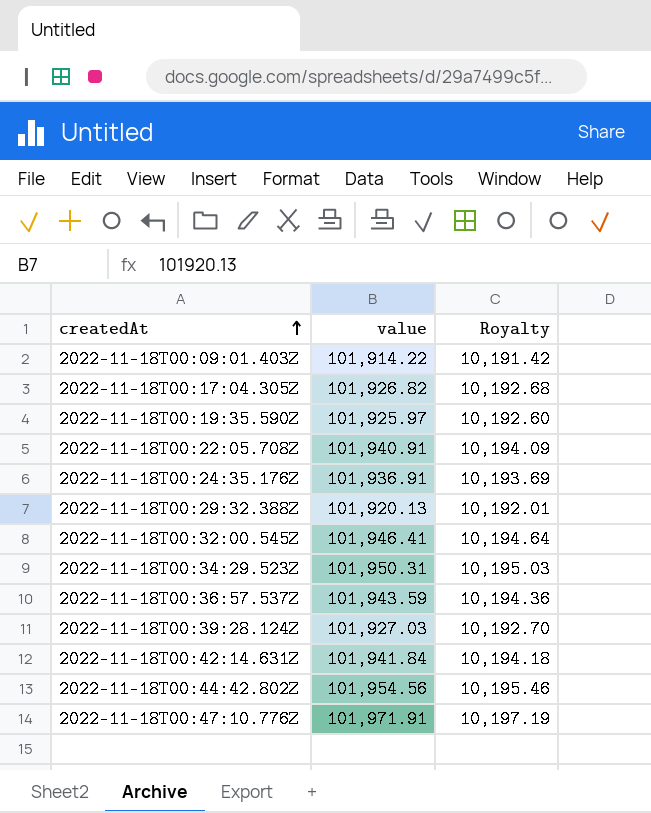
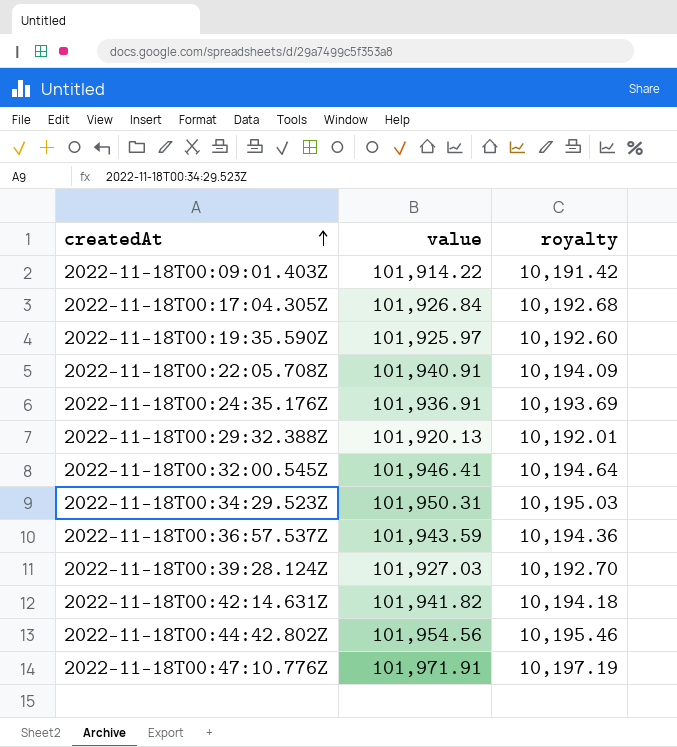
column name: Royalty -> royalty
2022-11-18T00:17:04.305Z | value: 101,926.82 -> 101,926.84
2022-11-18T00:42:14.631Z | value: 101,941.84 -> 101,941.82

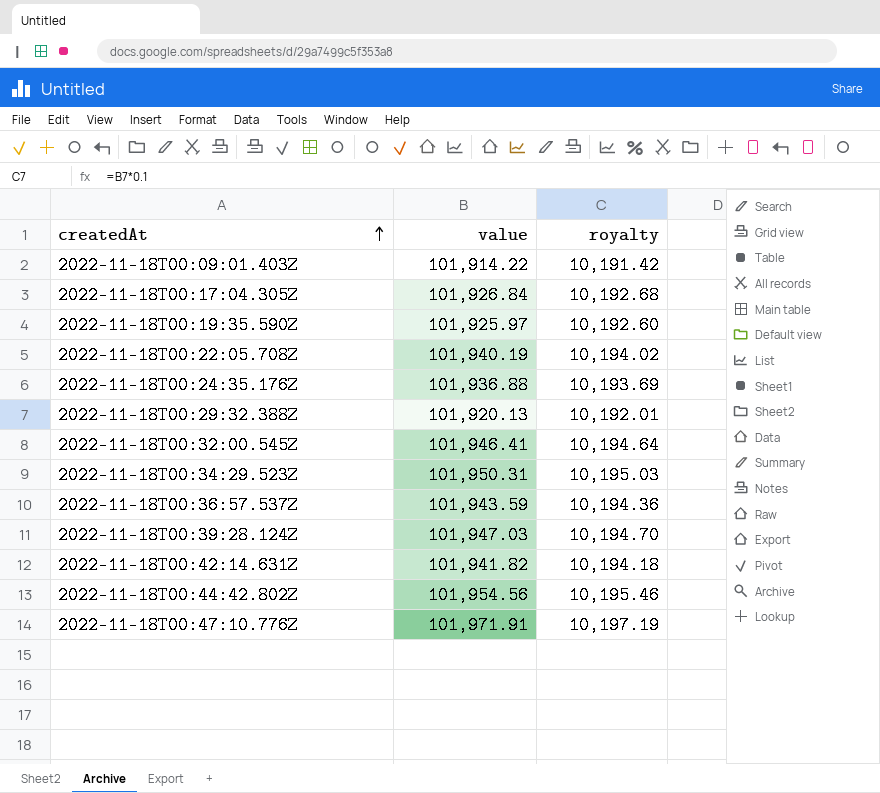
2022-11-18T00:22:05.708Z | value: 101,940.91 -> 101,940.19
2022-11-18T00:22:05.708Z | royalty: 10,194.09 -> 10,194.02
2022-11-18T00:24:35.176Z | value: 101,936.91 -> 101,936.88
2022-11-18T00:39:28.124Z | value: 101,927.03 -> 101,947.03
2022-11-18T00:39:28.124Z | royalty: 10,192.70 -> 10,194.70

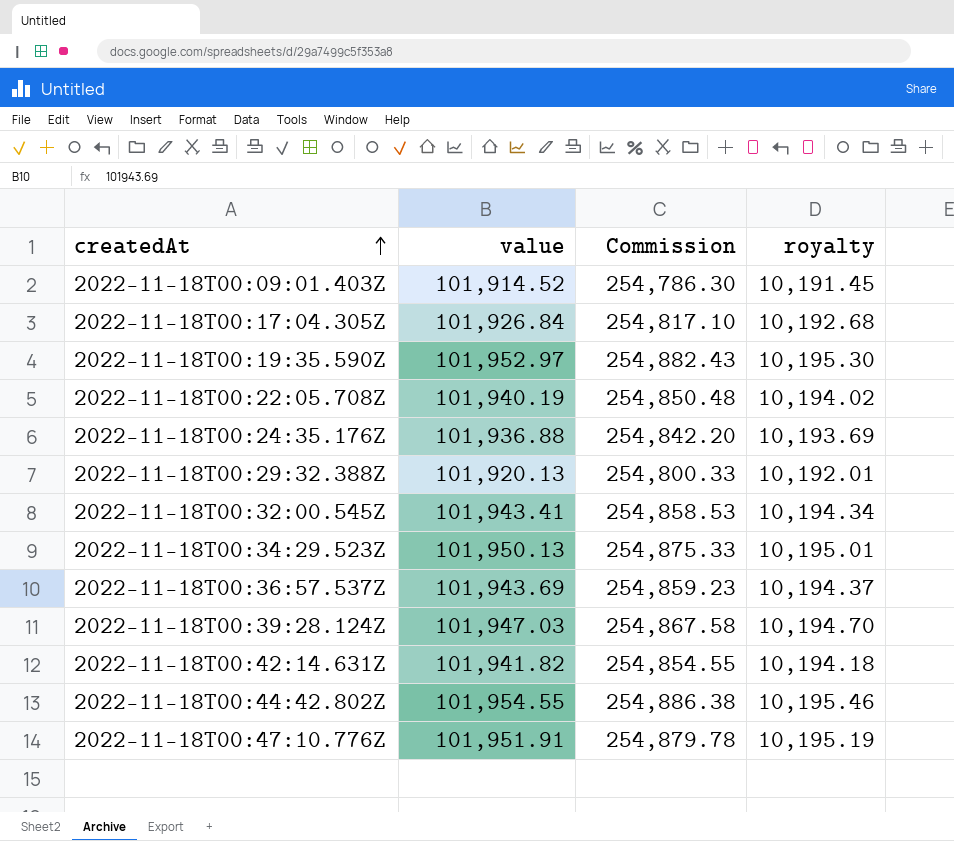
column Commission | formula: none -> [value] * 2.5
2022-11-18T00:09:01.403Z | value: 101,914.22 -> 101,914.52
2022-11-18T00:09:01.403Z | royalty: 10,191.42 -> 10,191.45
2022-11-18T00:19:35.590Z | value: 101,925.97 -> 101,952.97
2022-11-18T00:19:35.590Z | royalty: 10,192.60 -> 10,195.30
2022-11-18T00:32:00.545Z | value: 101,946.41 -> 101,943.41
2022-11-18T00:32:00.545Z | royalty: 10,194.64 -> 10,194.34
2022-11-18T00:34:29.523Z | value: 101,950.31 -> 101,950.13
2022-11-18T00:34:29.523Z | royalty: 10,195.03 -> 10,195.01
2022-11-18T00:36:57.537Z | value: 101,943.59 -> 101,943.69
2022-11-18T00:36:57.537Z | royalty: 10,194.36 -> 10,194.37
2022-11-18T00:44:42.802Z | value: 101,954.56 -> 101,954.55
2022-11-18T00:47:10.776Z | value: 101,971.91 -> 101,951.91
2022-11-18T00:47:10.776Z | royalty: 10,197.19 -> 10,195.19

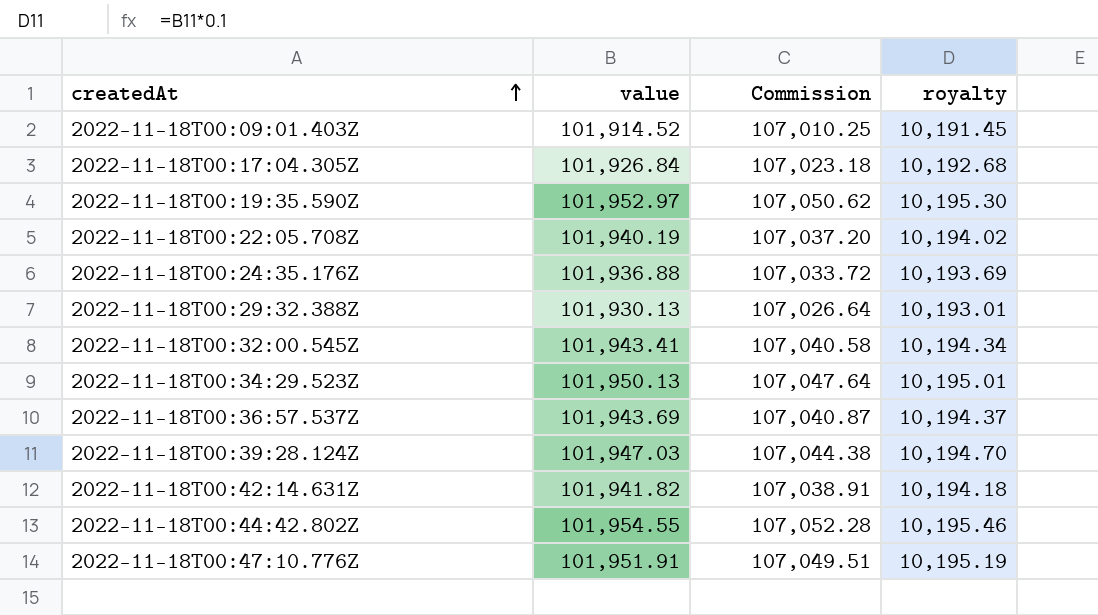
column Commission | formula: [value] * 2.5 -> [value] * 1.05
2022-11-18T00:29:32.388Z | value: 101,920.13 -> 101,930.13
2022-11-18T00:29:32.388Z | royalty: 10,192.01 -> 10,193.01

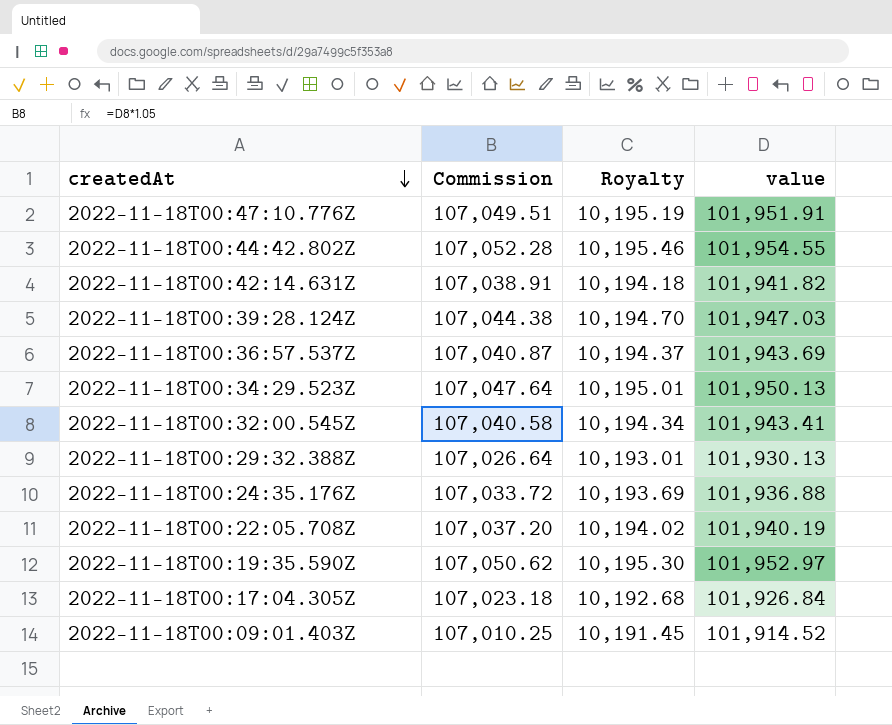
row order: createdAt ascending -> createdAt descending
column name: royalty -> Royalty
column value | position: 2 -> 4

